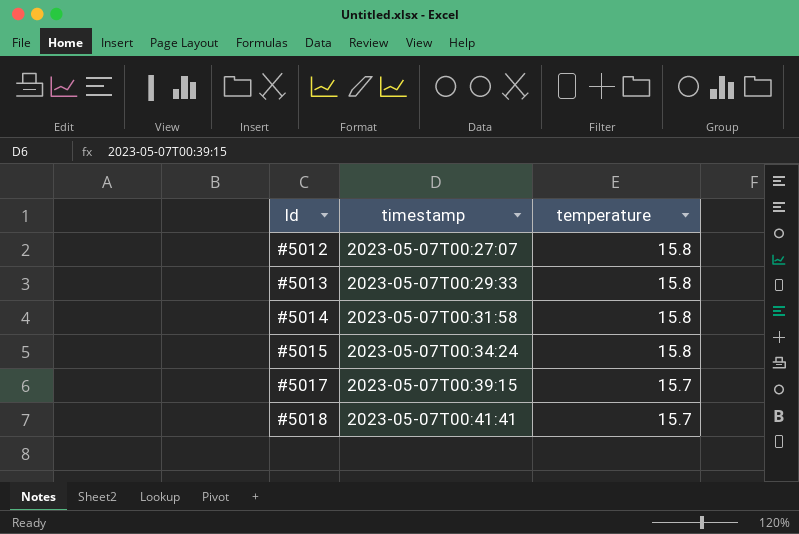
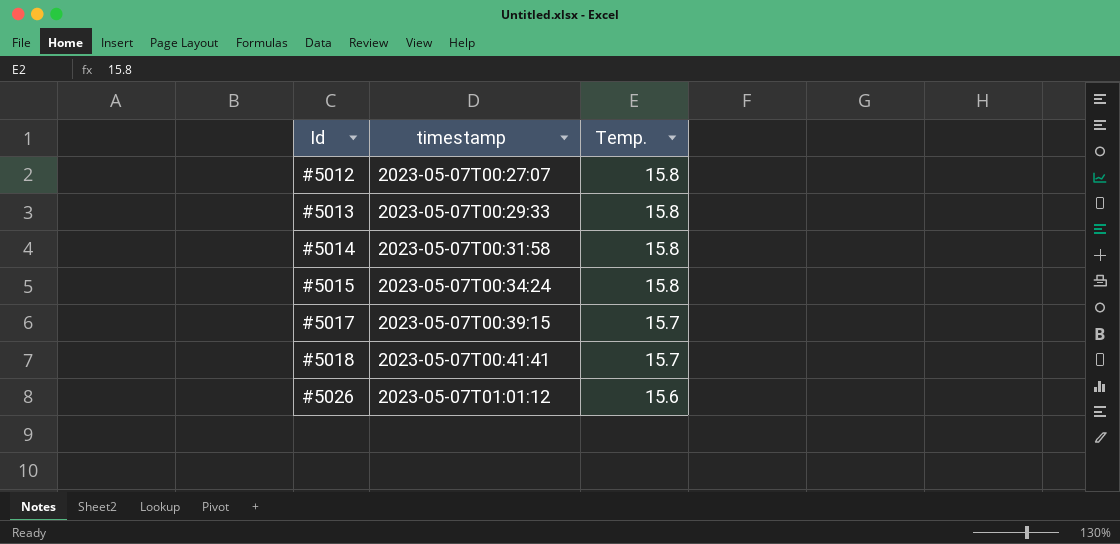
column name: temperature -> Temp.
row #5026: none -> 2023-05-07T01:01:12 | 15.6

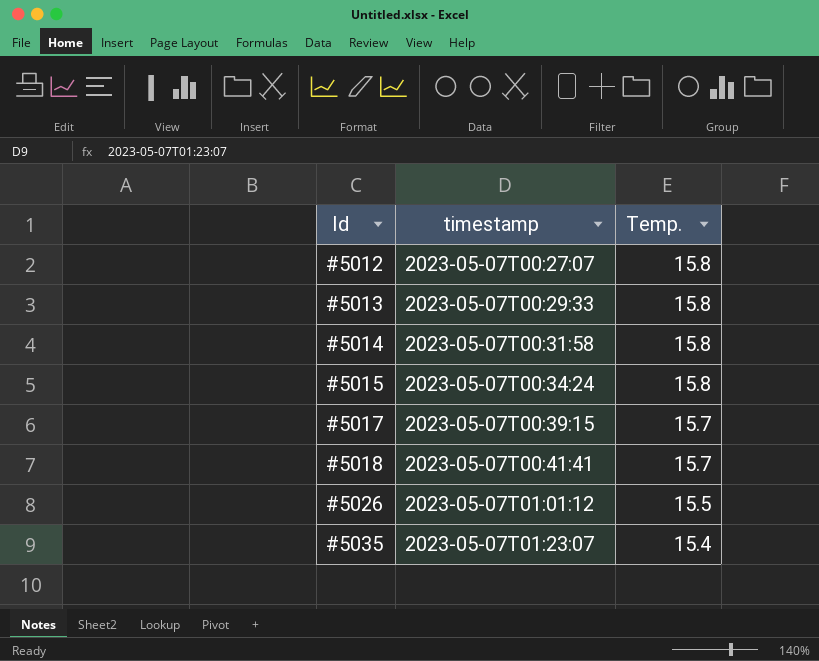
#5026 | Temp.: 15.6 -> 15.5
row #5035: none -> 2023-05-07T01:23:07 | 15.4

